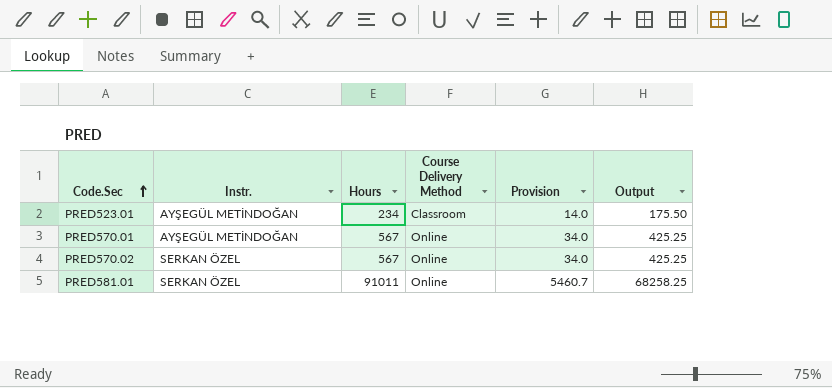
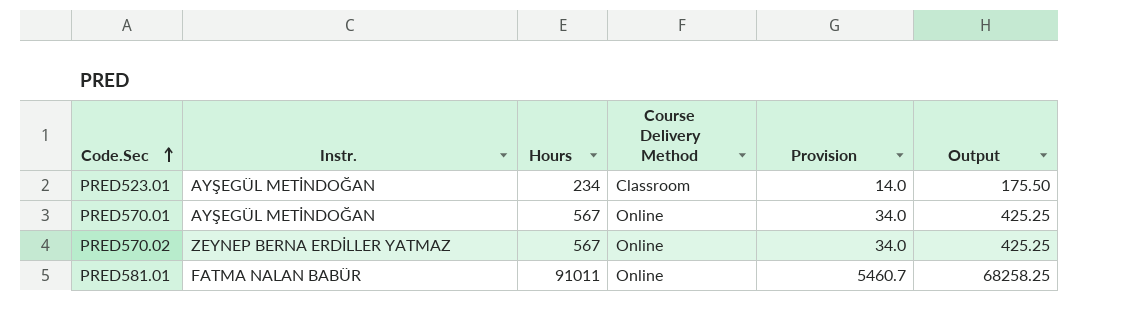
PRED570.02 | Instr.: SERKAN ÖZEL -> ZEYNEP BERNA ERDİLLER YATMAZ
PRED581.01 | Instr.: SERKAN ÖZEL -> FATMA NALAN BABÜR

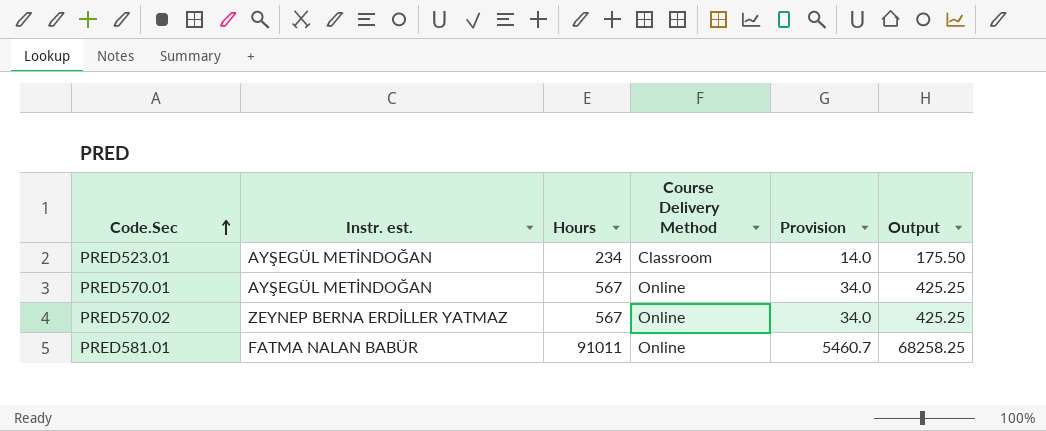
column name: Instr. -> Instr. est.

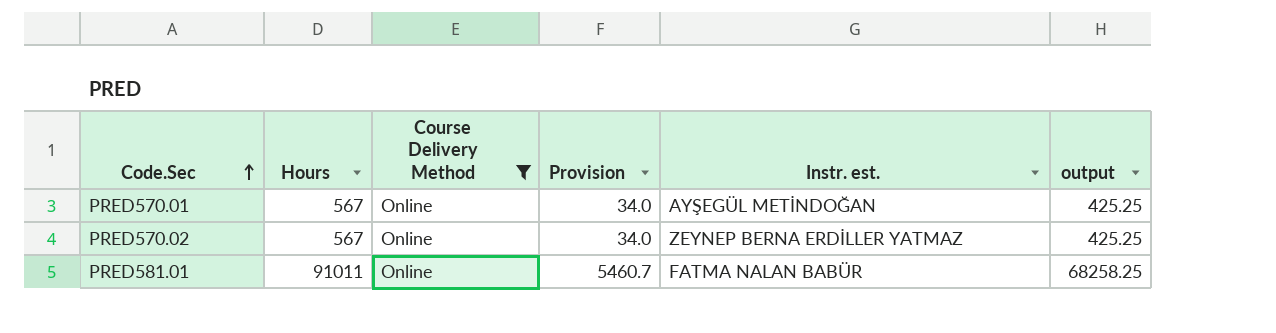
filter: none -> Course Delivery Method = Online
column Instr. est. | position: 2 -> 5
column name: Output -> output

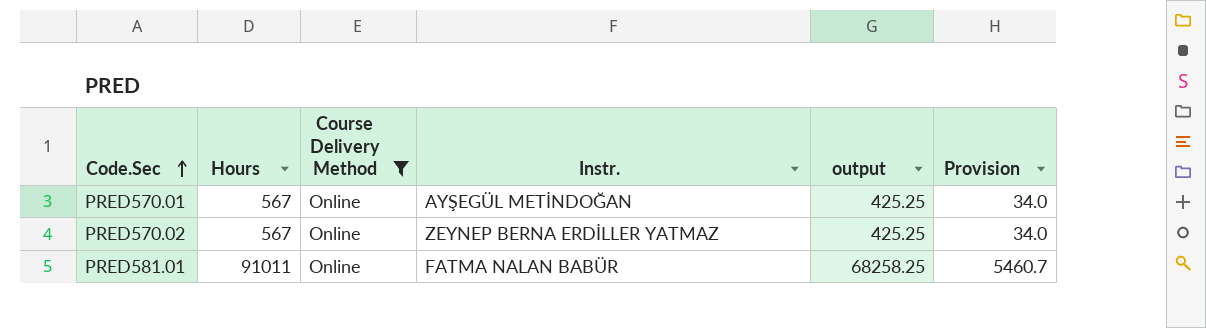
column name: Instr. est. -> Instr.
column Provision | position: 4 -> 6

